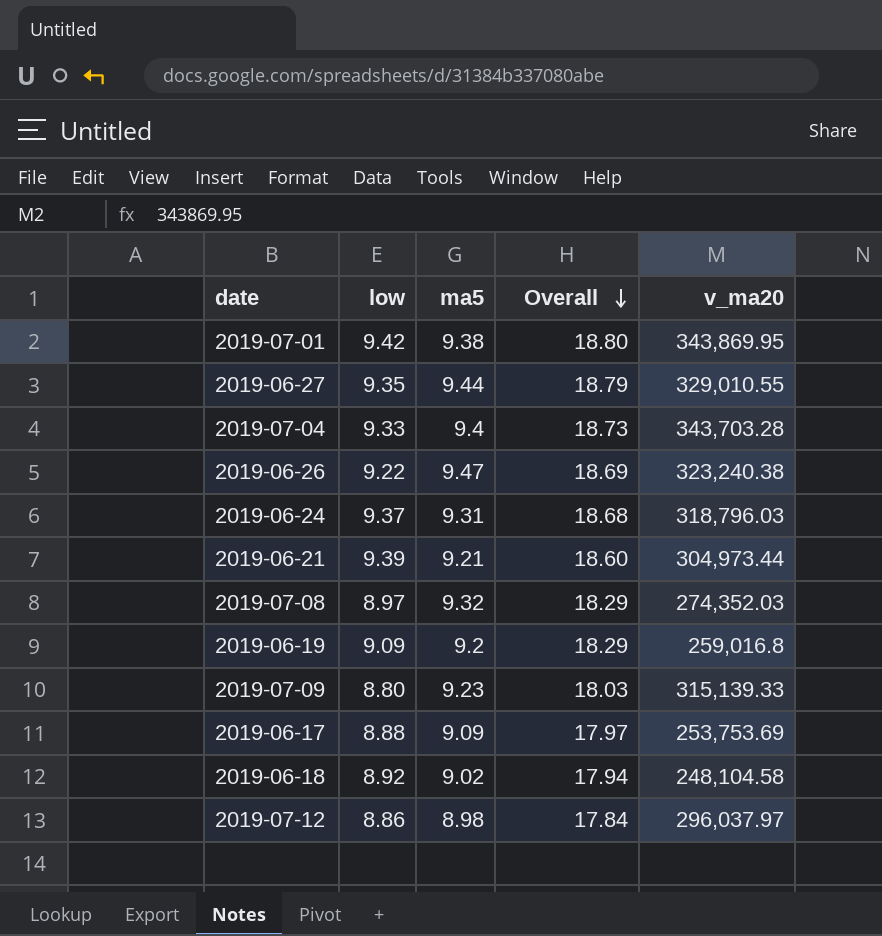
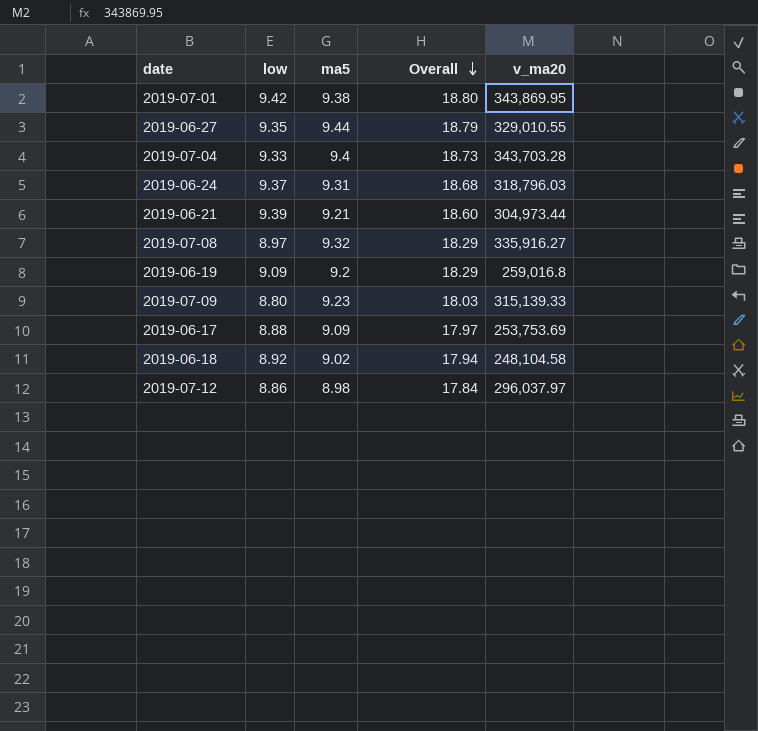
row 2019-06-26: 9.22 | 9.47 | 18.69 | 323,240.38 -> none
2019-07-08 | v_ma20: 274,352.03 -> 335,916.27

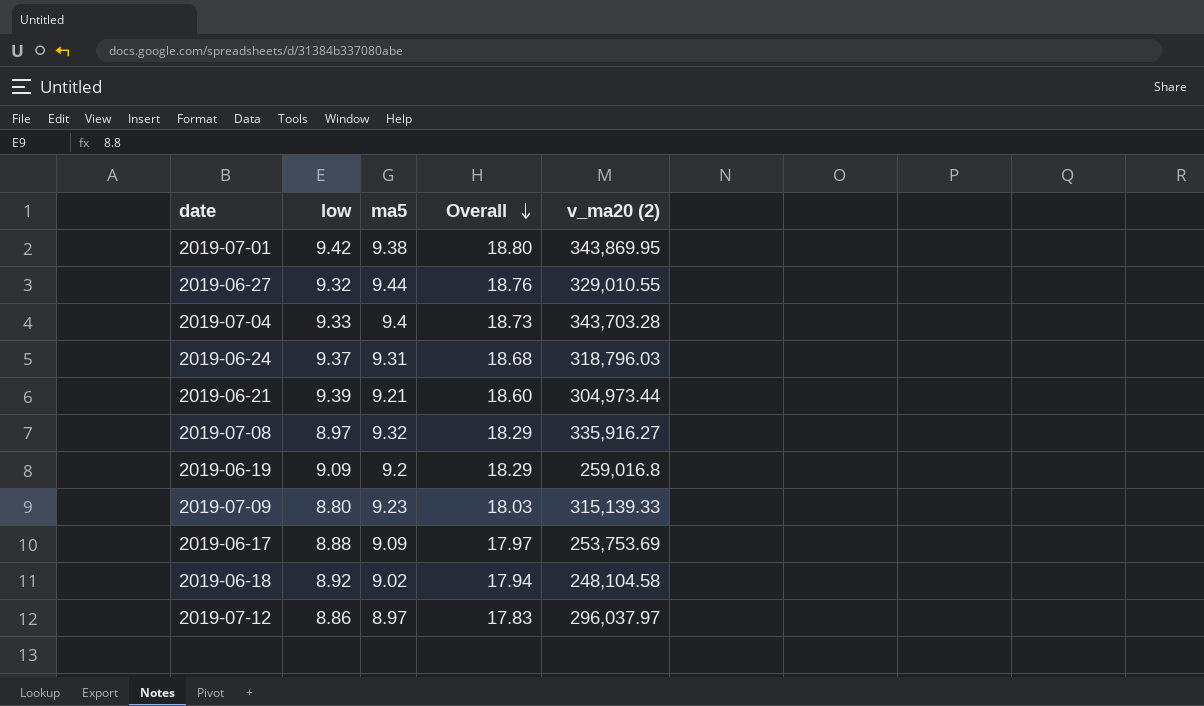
column name: v_ma20 -> v_ma20 (2)
2019-06-27 | low: 9.35 -> 9.32
2019-06-27 | Overall: 18.79 -> 18.76
2019-07-12 | ma5: 8.98 -> 8.97
2019-07-12 | Overall: 17.84 -> 17.83

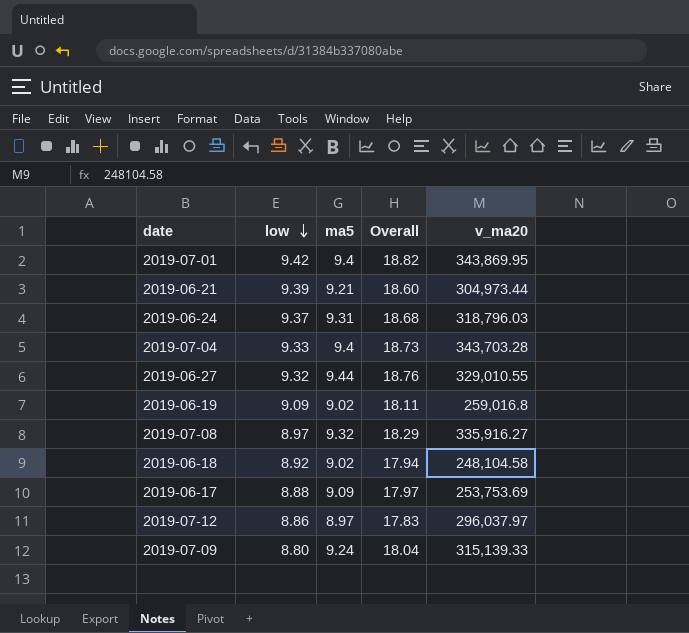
row order: Overall descending -> low descending
column name: v_ma20 (2) -> v_ma20
2019-07-01 | ma5: 9.38 -> 9.4
2019-07-01 | Overall: 18.80 -> 18.82
2019-06-19 | ma5: 9.2 -> 9.02
2019-06-19 | Overall: 18.29 -> 18.11
2019-07-09 | ma5: 9.23 -> 9.24
2019-07-09 | Overall: 18.03 -> 18.04

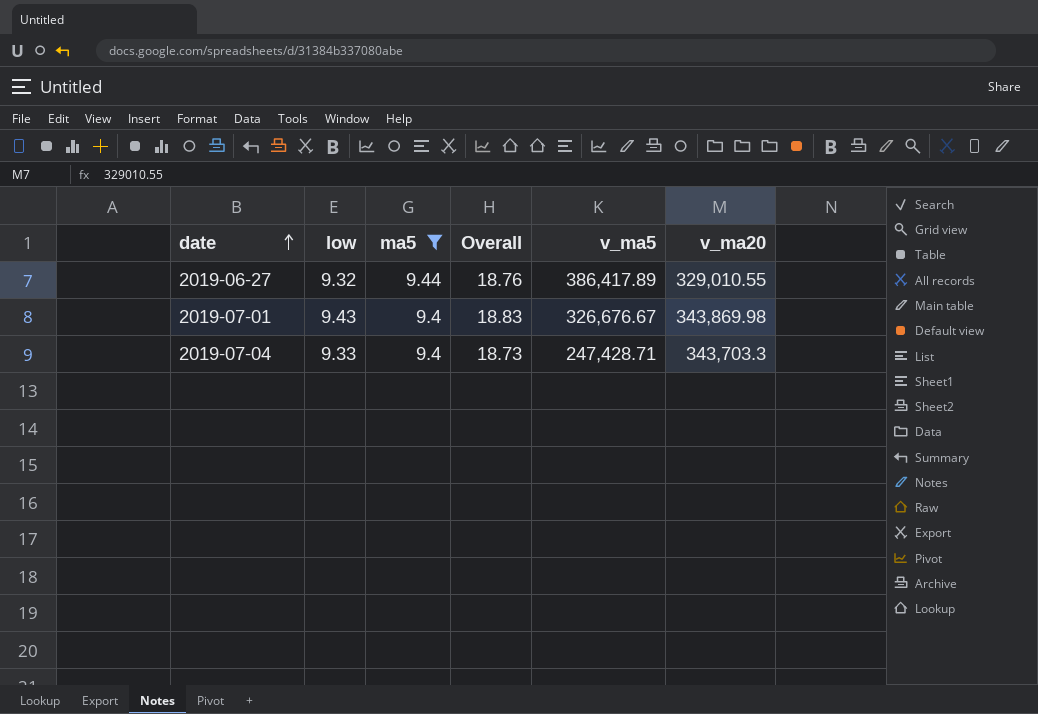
filter: none -> ma5 >= 9.4
row order: low descending -> date ascending
column v_ma5 | position: none -> 5
2019-07-01 | low: 9.42 -> 9.43
2019-07-01 | Overall: 18.82 -> 18.83
2019-07-01 | v_ma20: 343,869.95 -> 343,869.98
2019-07-04 | v_ma20: 343,703.28 -> 343,703.3

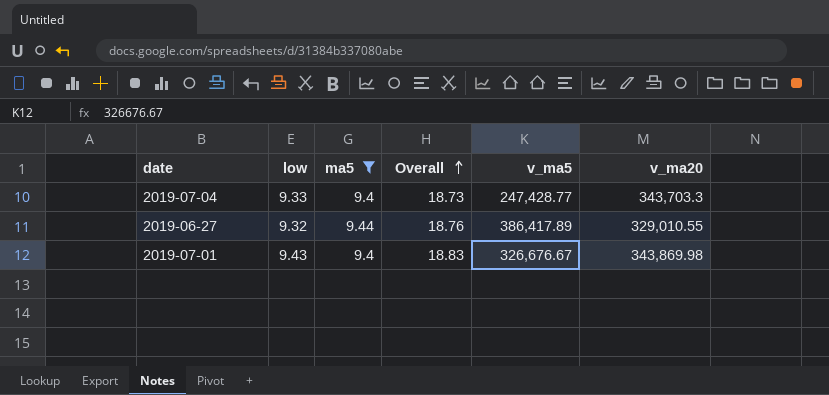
row order: date ascending -> Overall ascending
2019-07-04 | v_ma5: 247,428.71 -> 247,428.77

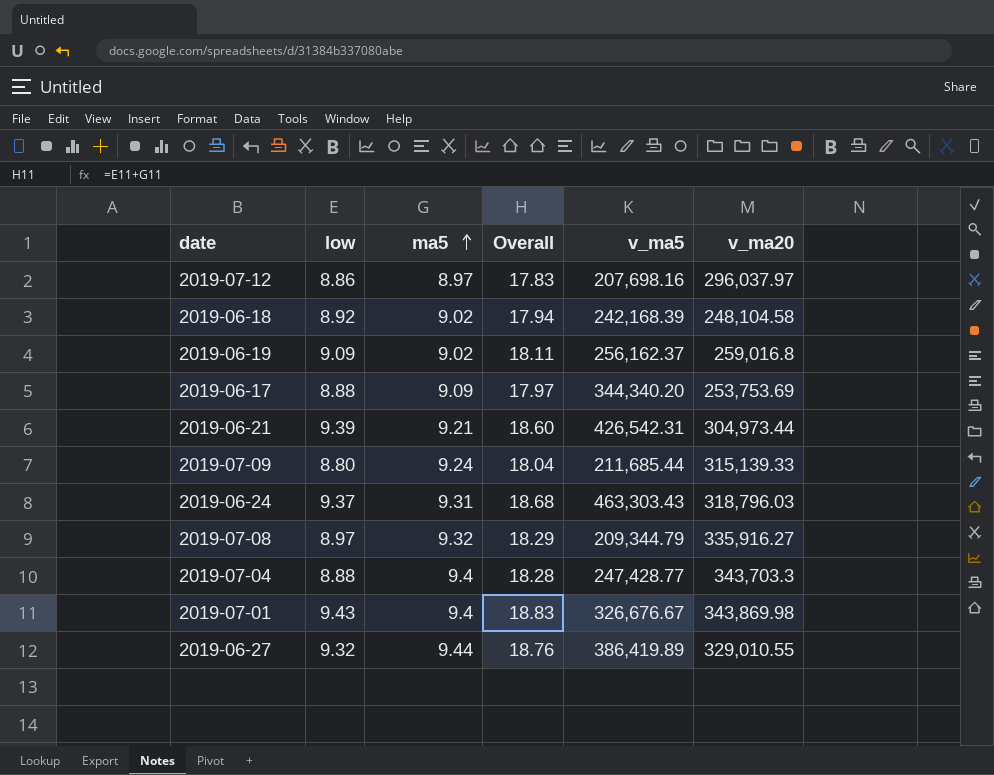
filter: ma5 >= 9.4 -> none
row order: Overall ascending -> ma5 ascending
2019-07-04 | low: 9.33 -> 8.88
2019-07-04 | Overall: 18.73 -> 18.28
2019-06-27 | v_ma5: 386,417.89 -> 386,419.89

